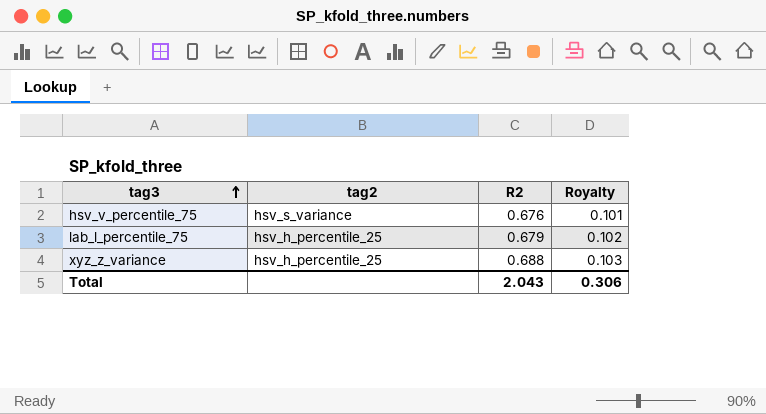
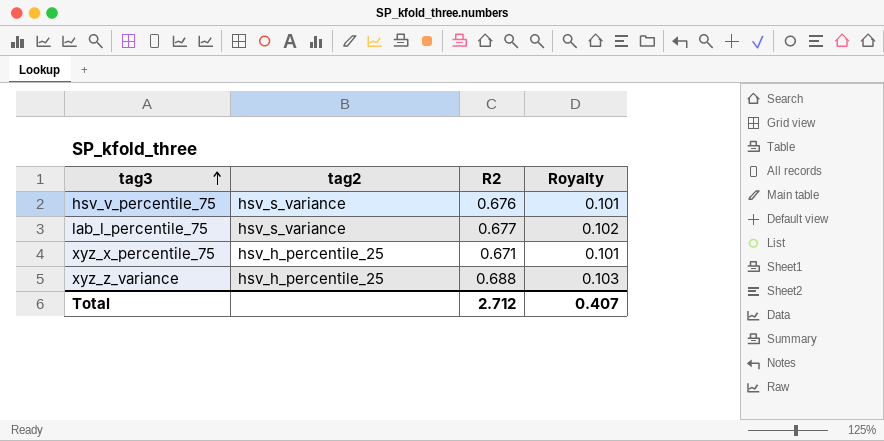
lab_l_percentile_75 | tag2: hsv_h_percentile_25 -> hsv_s_variance
lab_l_percentile_75 | R2: 0.679 -> 0.677
row xyz_x_percentile_75: none -> hsv_h_percentile_25 | 0.671 | 0.101
Total | R2: 2.043 -> 2.712
Total | Royalty: 0.306 -> 0.407

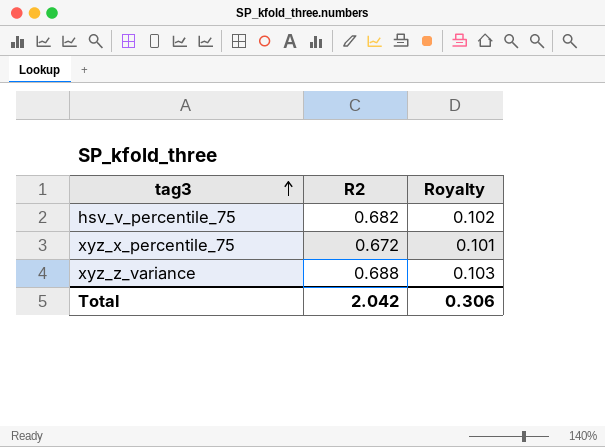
column tag2 | position: 2 -> none
row lab_l_percentile_75: hsv_s_variance | 0.677 | 0.102 -> none
hsv_v_percentile_75 | R2: 0.676 -> 0.682
hsv_v_percentile_75 | Royalty: 0.101 -> 0.102
xyz_x_percentile_75 | R2: 0.671 -> 0.672
Total | R2: 2.712 -> 2.042
Total | Royalty: 0.407 -> 0.306

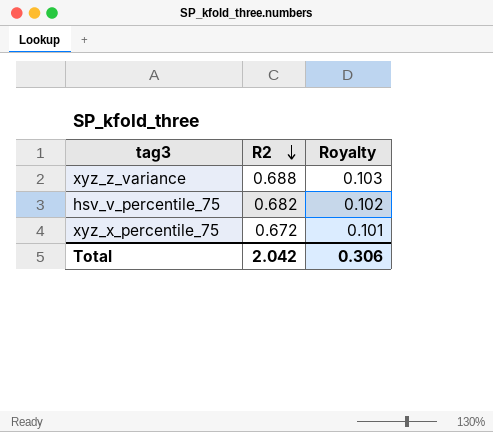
row order: tag3 ascending -> R2 descending

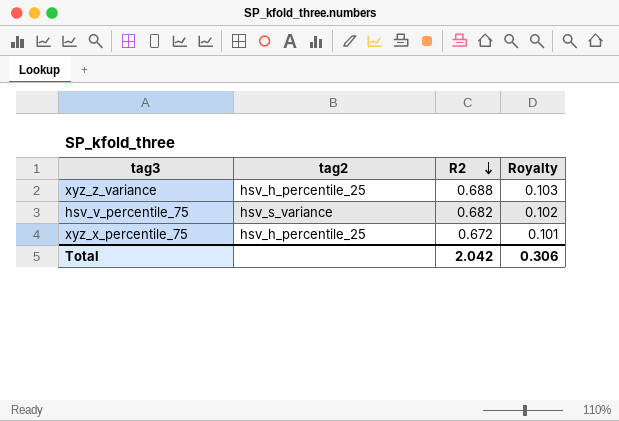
column tag2 | position: none -> 2

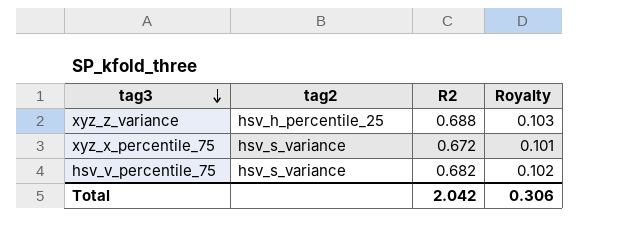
row order: R2 descending -> tag3 descending
xyz_x_percentile_75 | tag2: hsv_h_percentile_25 -> hsv_s_variance

